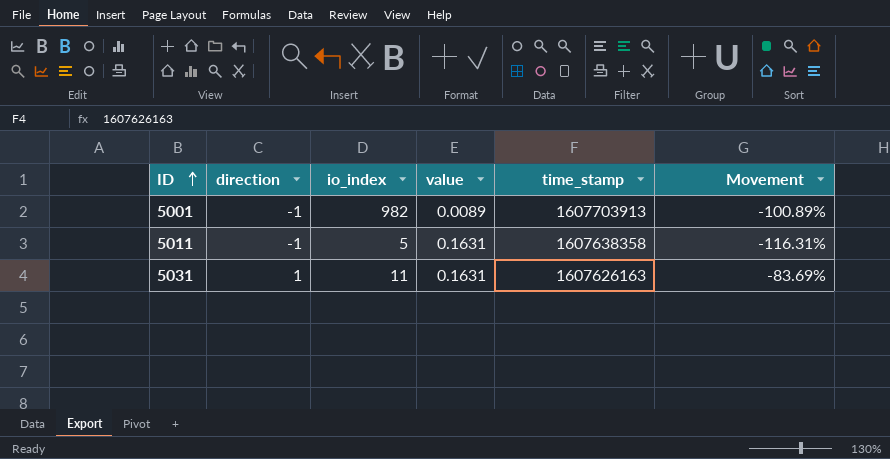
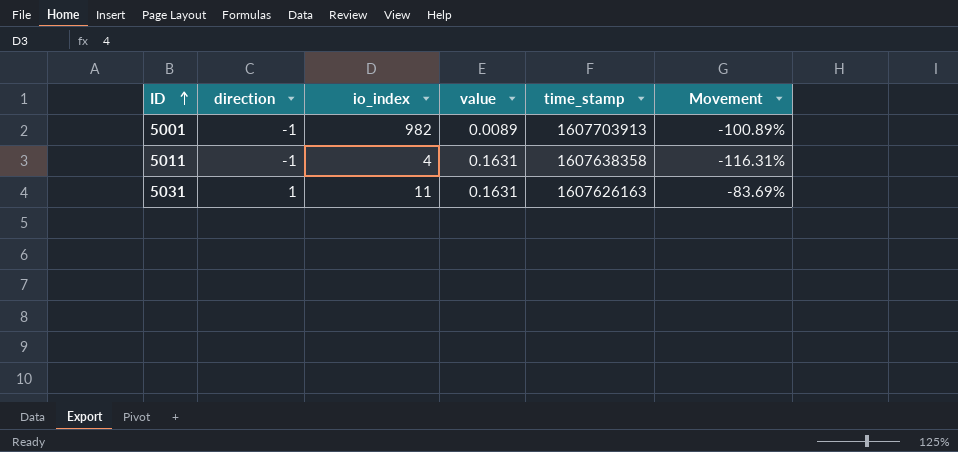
5011 | io_index: 5 -> 4

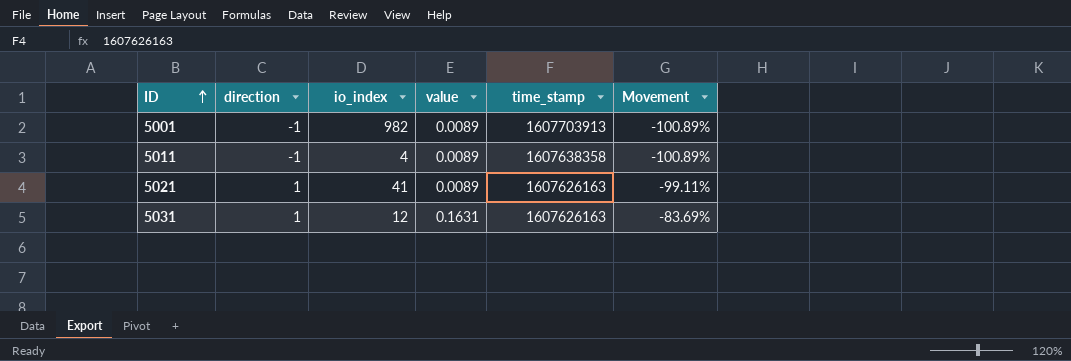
5011 | value: 0.1631 -> 0.0089
5011 | Movement: -116.31% -> -100.89%
row 5021: none -> 1 | 41 | 0.0089 | 1607626163 | -99.11%
5031 | io_index: 11 -> 12

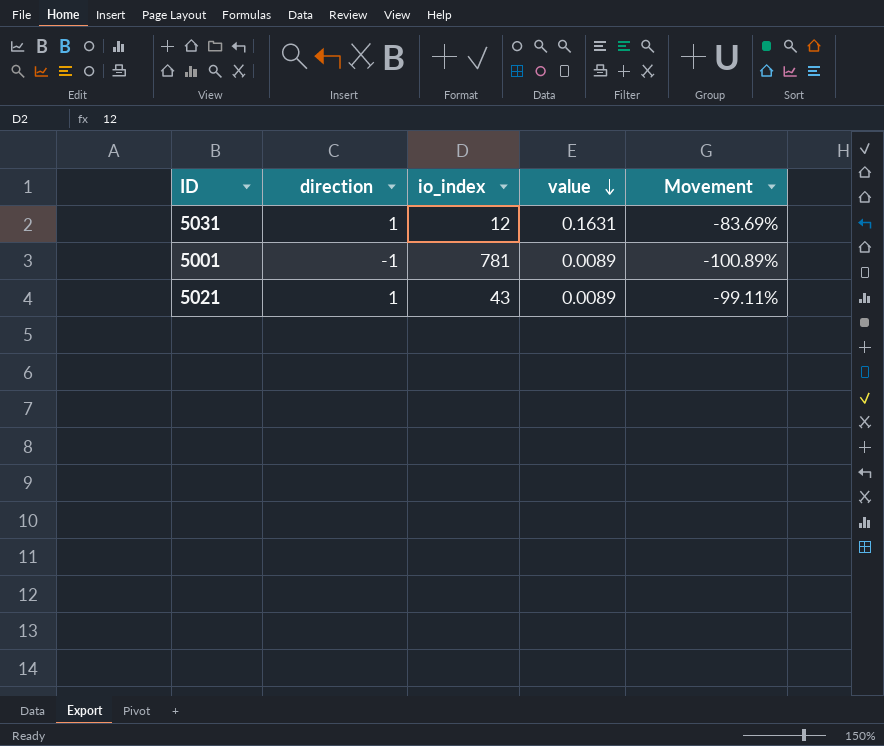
row order: ID ascending -> value descending
column time_stamp | position: 5 -> none
row 5011: -1 | 4 | 0.0089 | 1607638358 | -100.89% -> none
5001 | io_index: 982 -> 781
5021 | io_index: 41 -> 43

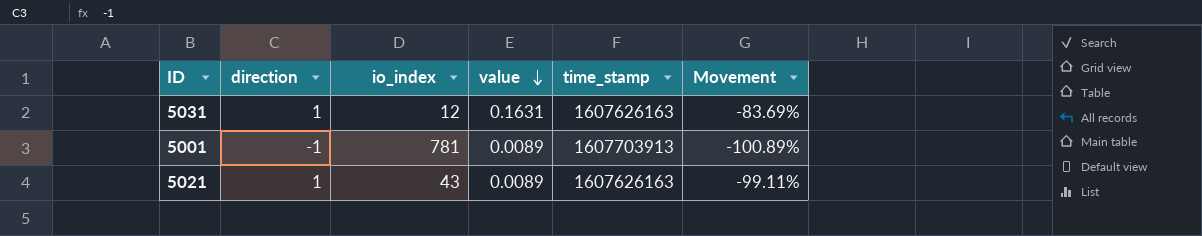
column time_stamp | position: none -> 5

